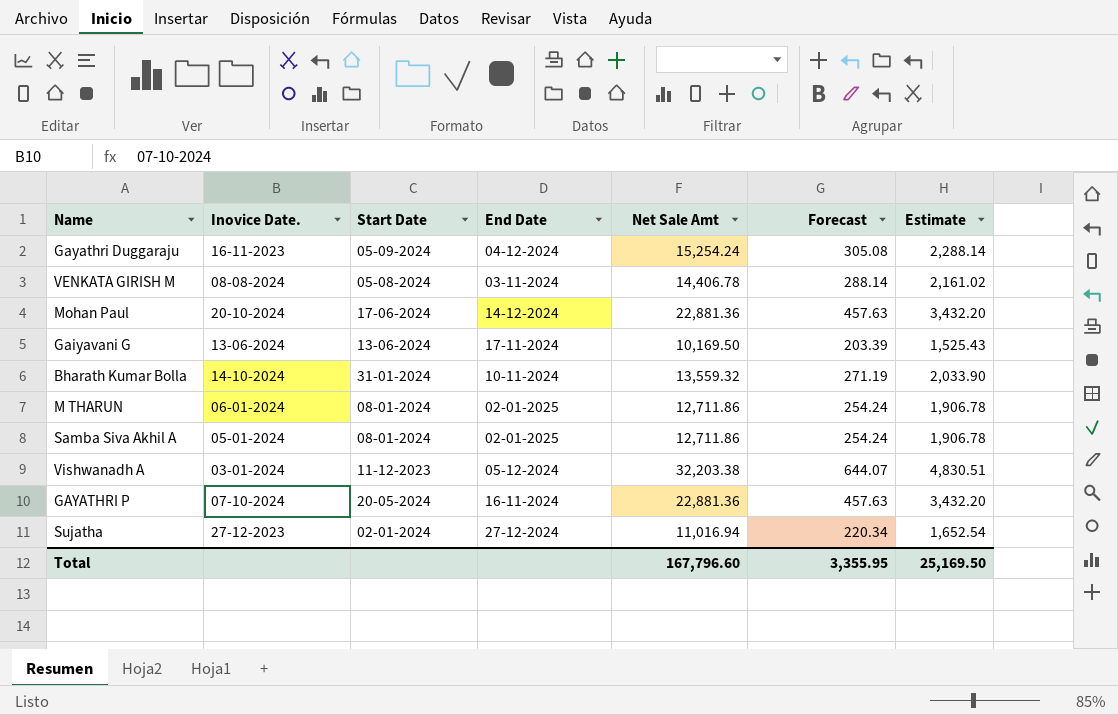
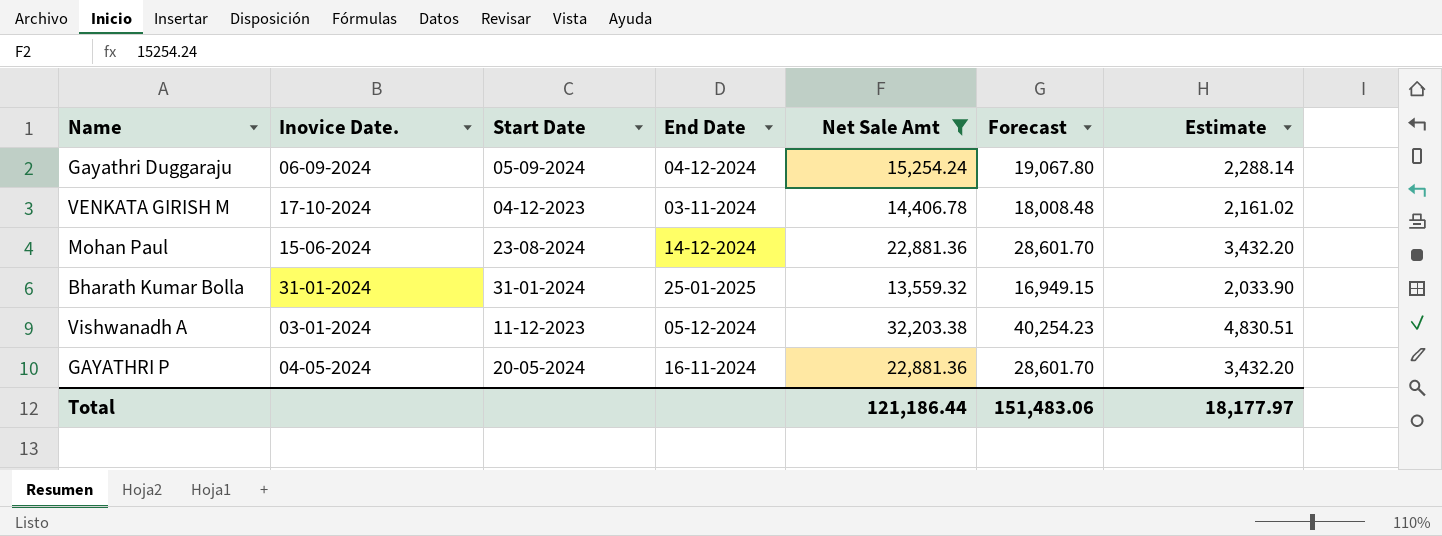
filter: none -> Net Sale Amt >= 13,559.32
column Forecast | formula: [Net Sale Amt] * 0.02 -> [Net Sale Amt] * 1.25
Gayathri Duggaraju | Inovice Date.: 16-11-2023 -> 06-09-2024
VENKATA GIRISH M | Inovice Date.: 08-08-2024 -> 17-10-2024
VENKATA GIRISH M | Start Date: 05-08-2024 -> 04-12-2023
Mohan Paul | Inovice Date.: 20-10-2024 -> 15-06-2024
Mohan Paul | Start Date: 17-06-2024 -> 23-08-2024
Bharath Kumar Bolla | Inovice Date.: 14-10-2024 -> 31-01-2024
Bharath Kumar Bolla | End Date: 10-11-2024 -> 25-01-2025
GAYATHRI P | Inovice Date.: 07-10-2024 -> 04-05-2024
Total | Net Sale Amt: 167,796.60 -> 121,186.44
Total | Forecast: 3,355.95 -> 151,483.06
Total | Estimate: 25,169.50 -> 18,177.97

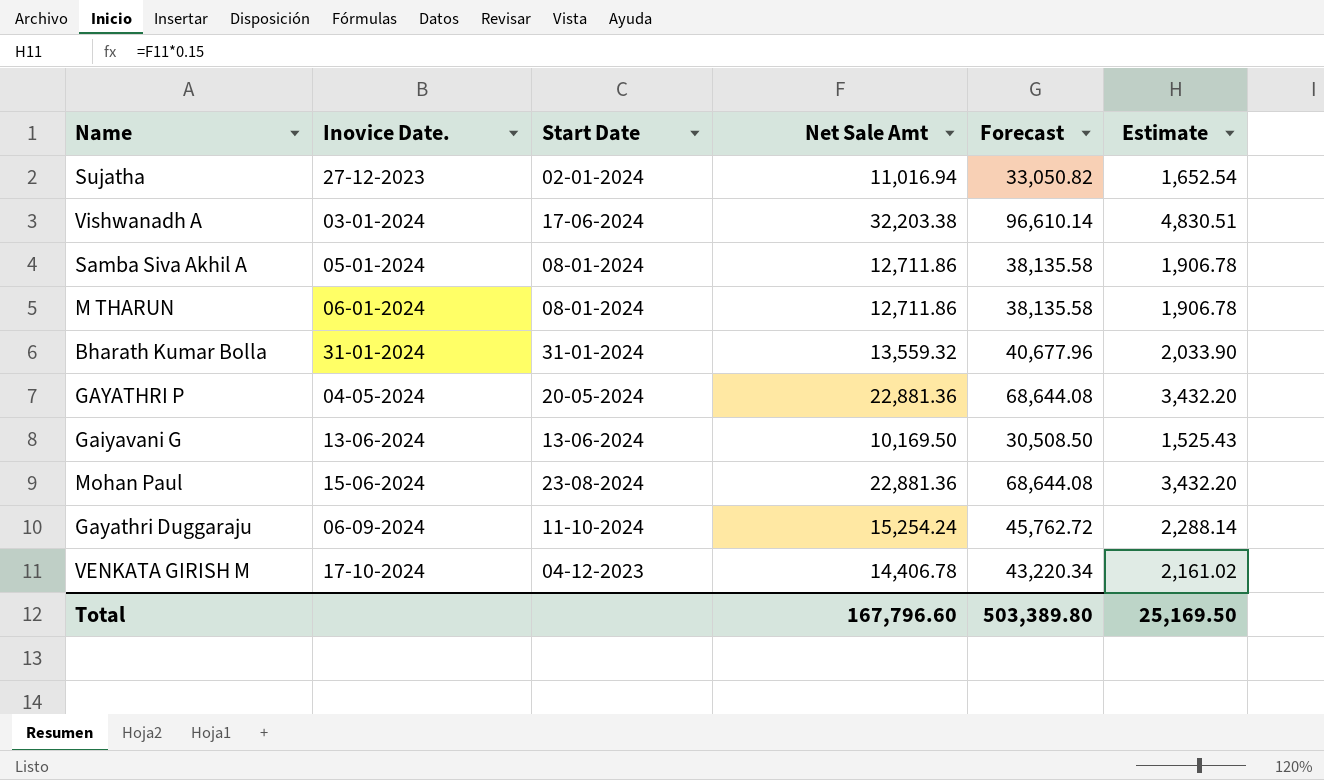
filter: Net Sale Amt >= 13,559.32 -> none
row order: none -> Inovice Date. ascending
column End Date | position: 4 -> none
column Forecast | formula: [Net Sale Amt] * 1.25 -> [Net Sale Amt] * 3
Vishwanadh A | Start Date: 11-12-2023 -> 17-06-2024
Gayathri Duggaraju | Start Date: 05-09-2024 -> 11-10-2024
Total | Net Sale Amt: 121,186.44 -> 167,796.60
Total | Forecast: 151,483.06 -> 503,389.80
Total | Estimate: 18,177.97 -> 25,169.50

